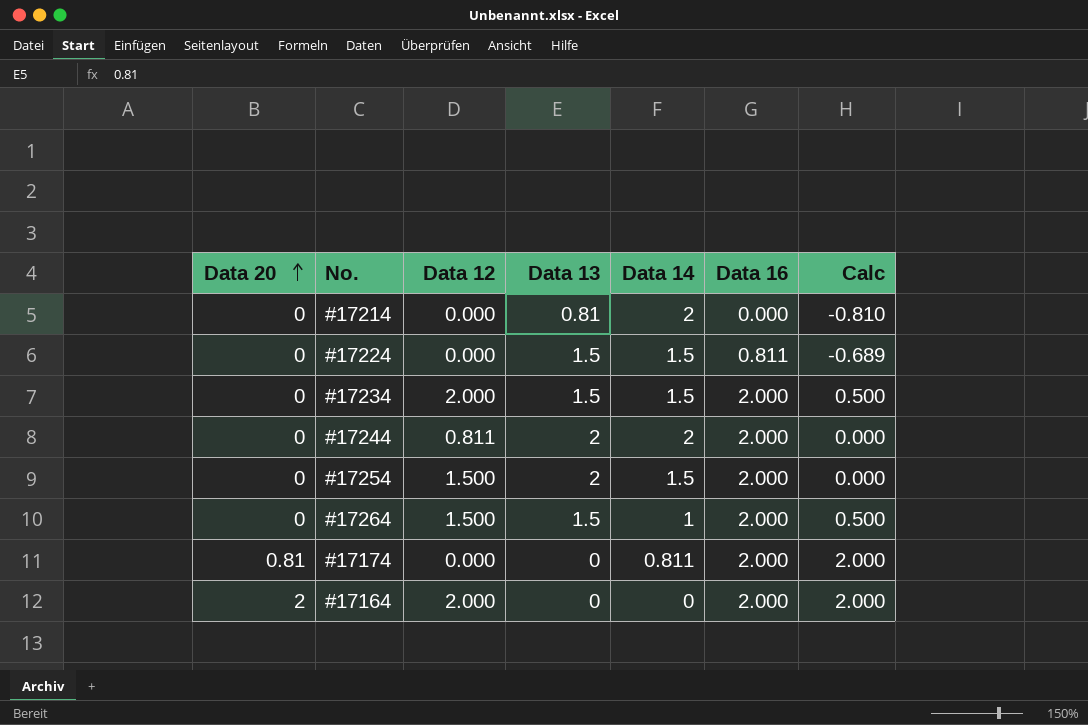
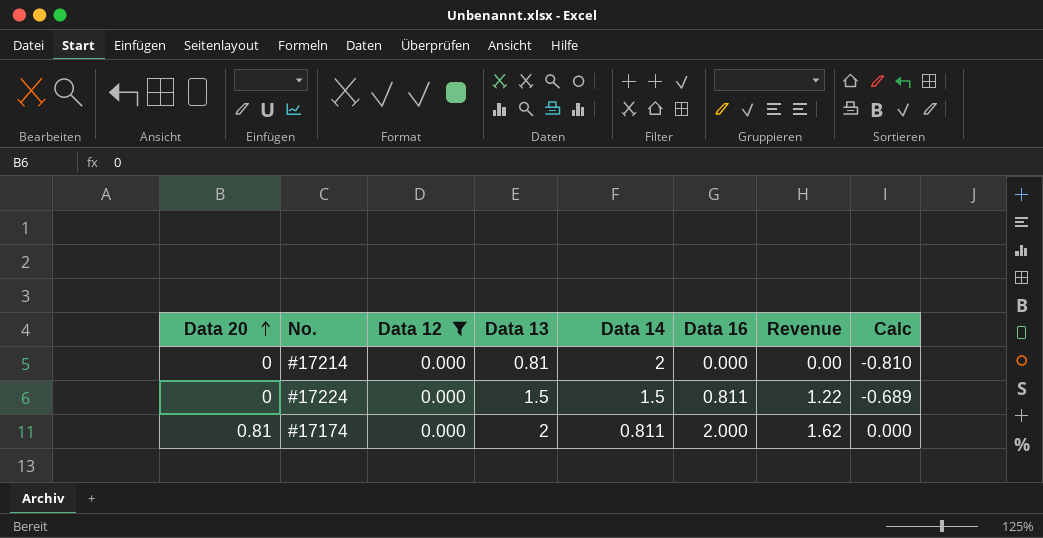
filter: none -> Data 12 = 0.000
column Revenue | formula: none -> [Data 14] * [Data 16]
#17174 | Data 13: 0 -> 2
#17174 | Calc: 2.000 -> 0.000

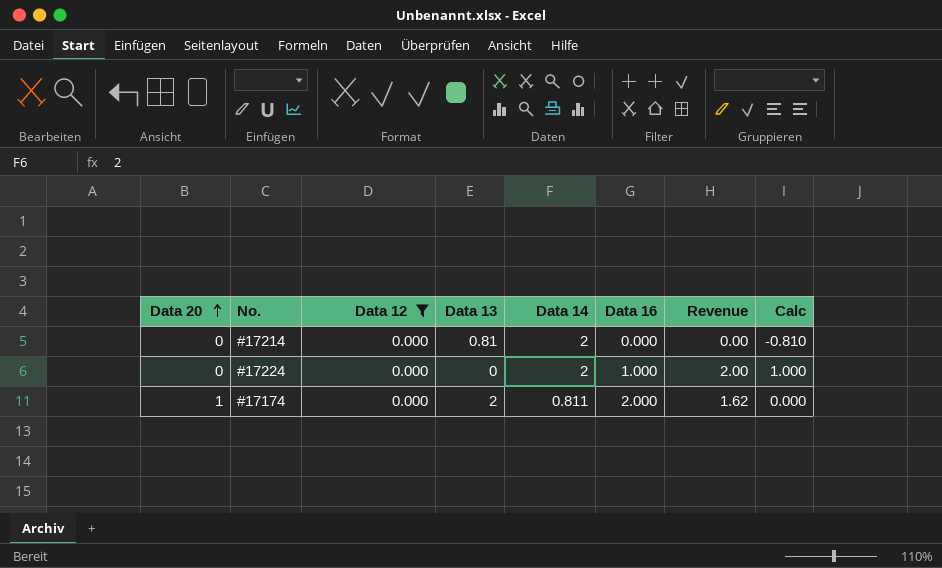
#17224 | Data 13: 1.5 -> 0
#17224 | Data 14: 1.5 -> 2
#17224 | Data 16: 0.811 -> 1.000
#17224 | Revenue: 1.22 -> 2.00
#17224 | Calc: -0.689 -> 1.000
#17174 | Data 20: 0.81 -> 1

